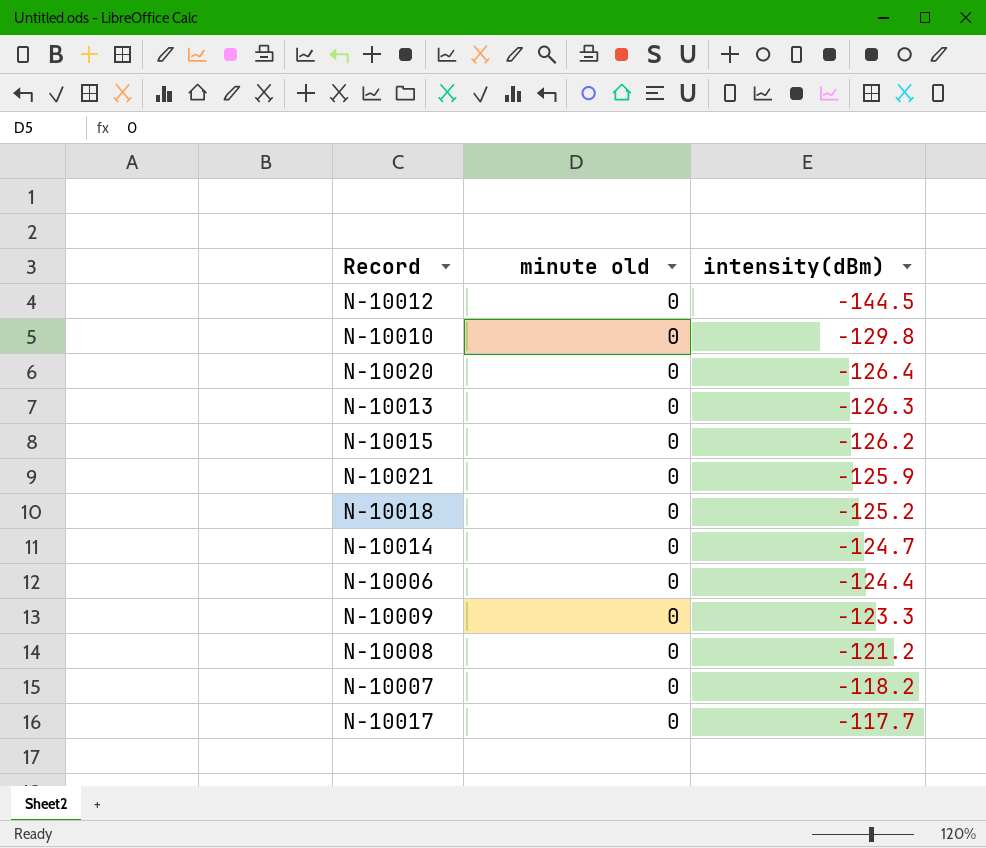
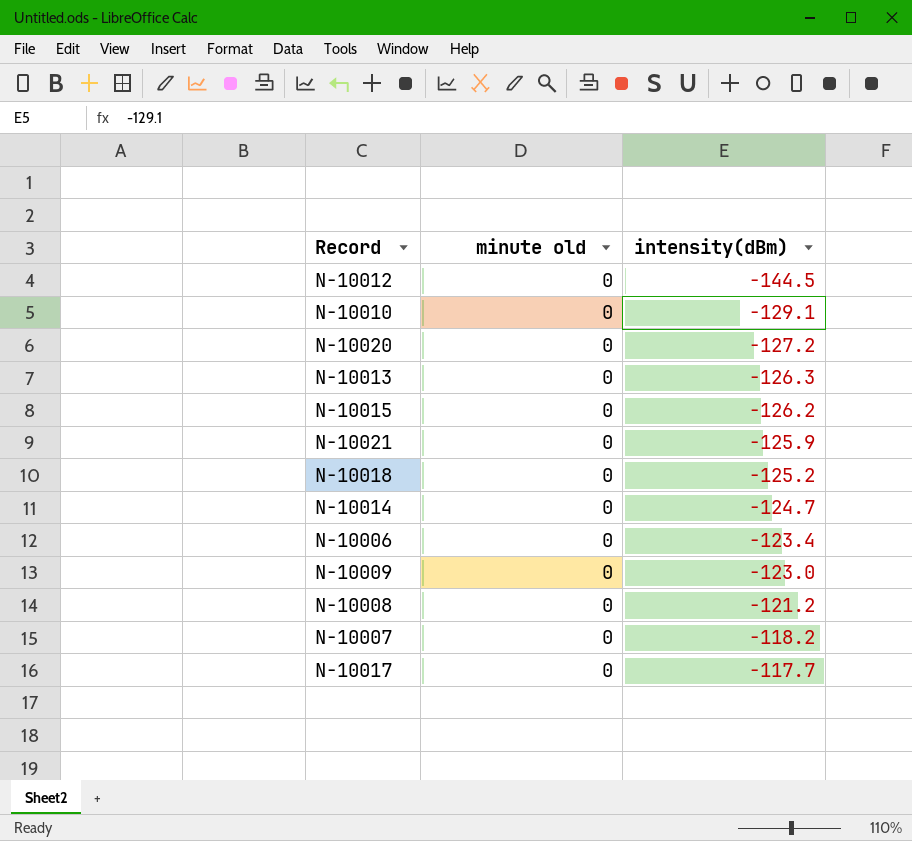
N-10010 | intensity(dBm): -129.8 -> -129.1
N-10020 | intensity(dBm): -126.4 -> -127.2
N-10006 | intensity(dBm): -124.4 -> -123.4
N-10009 | intensity(dBm): -123.3 -> -123.0

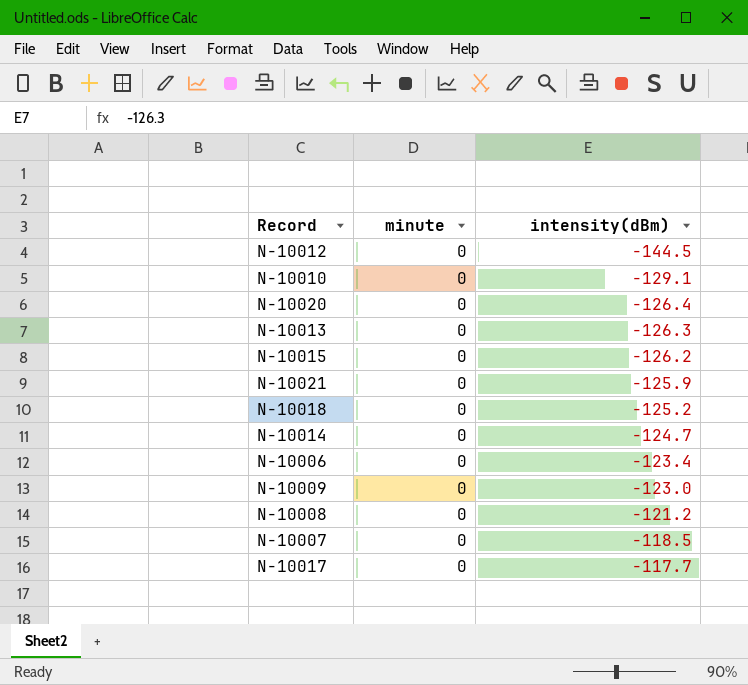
column name: minute old -> minute
N-10020 | intensity(dBm): -127.2 -> -126.4
N-10007 | intensity(dBm): -118.2 -> -118.5

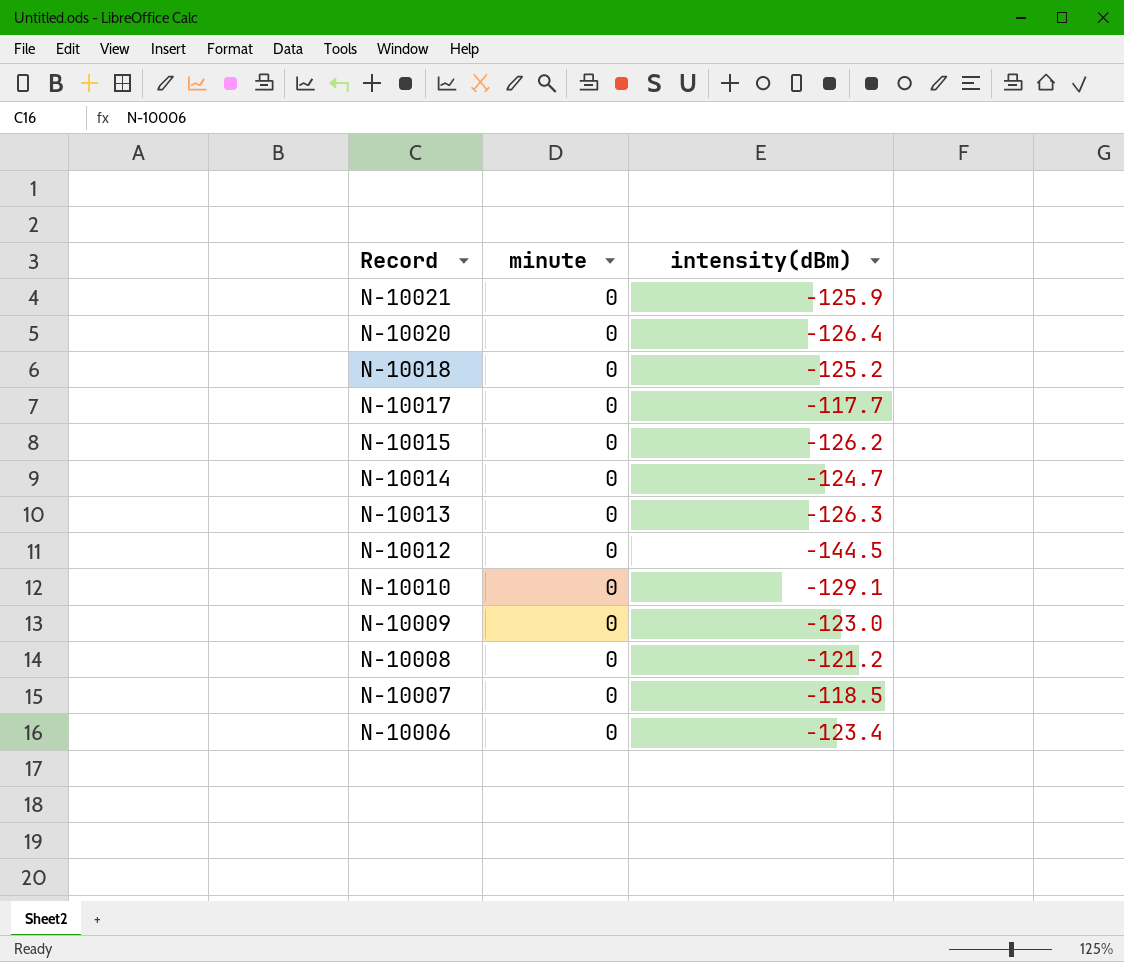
row order: intensity(dBm) ascending -> Record descending

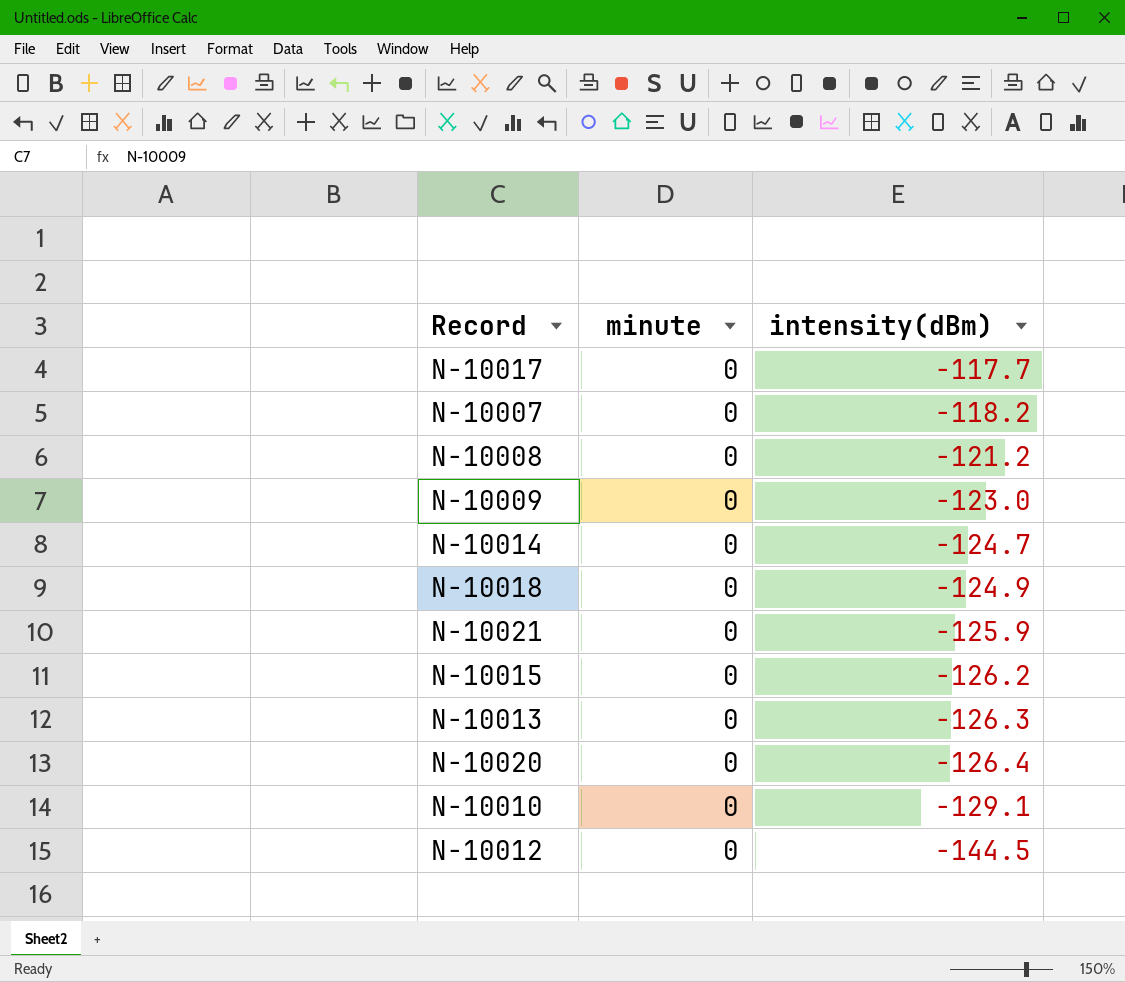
row order: Record descending -> intensity(dBm) descending
row N-10006: 0 | -123.4 -> none
N-10007 | intensity(dBm): -118.5 -> -118.2
N-10018 | intensity(dBm): -125.2 -> -124.9

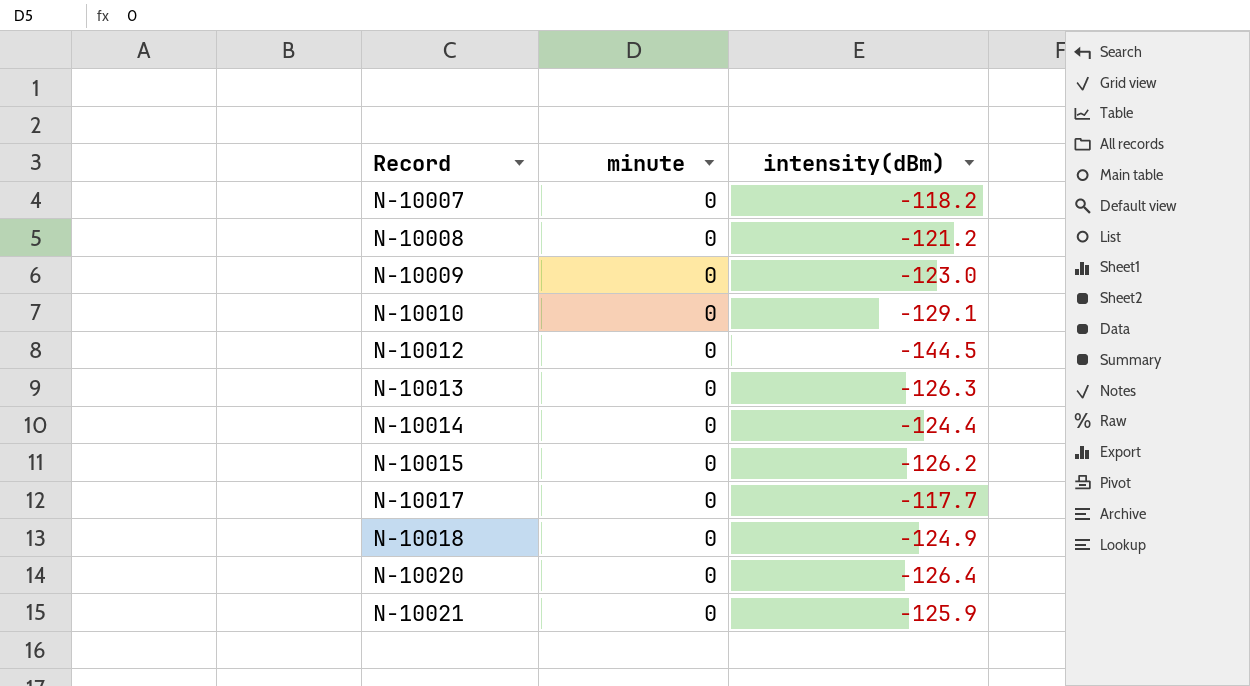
row order: intensity(dBm) descending -> Record ascending
N-10014 | intensity(dBm): -124.7 -> -124.4

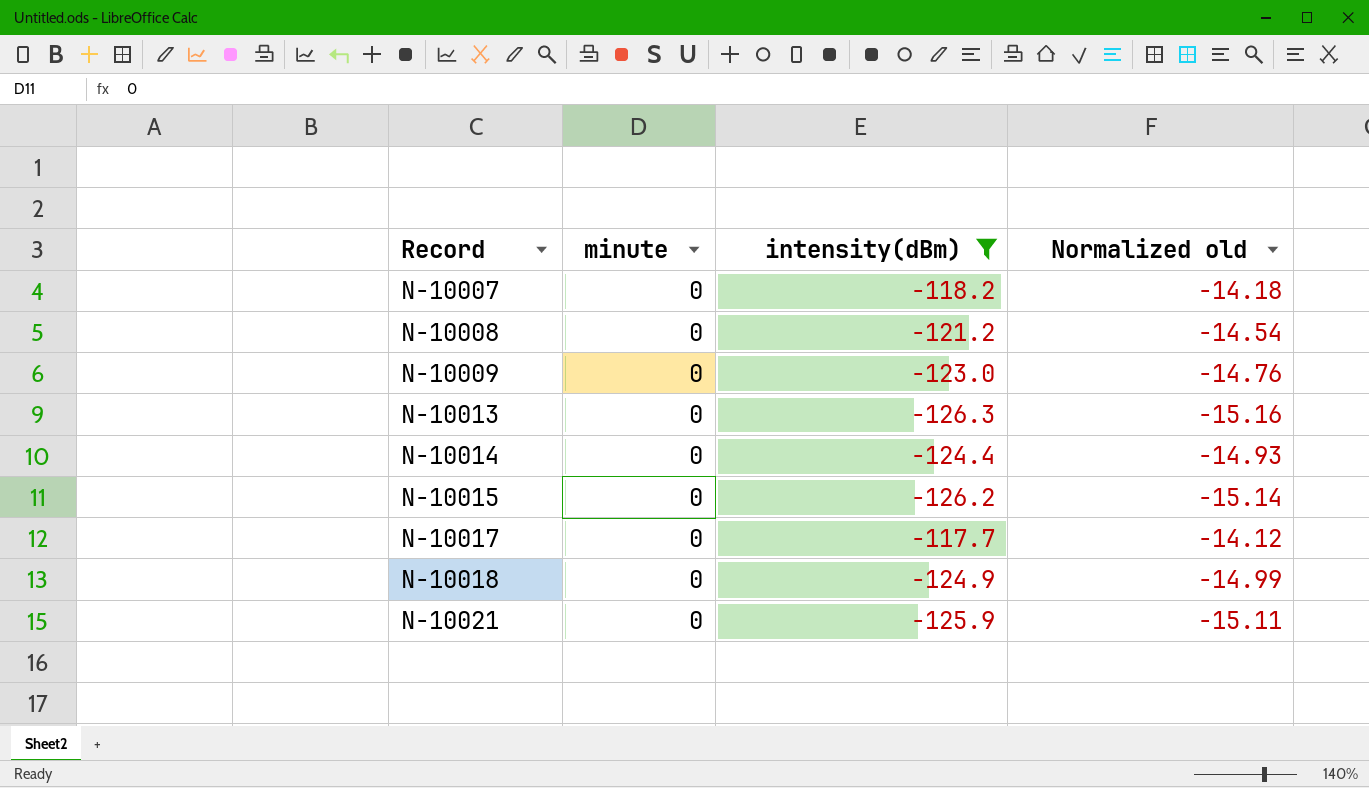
filter: none -> intensity(dBm) >= -126.3
column Normalized old | formula: none -> [intensity(dBm)] * 0.12

